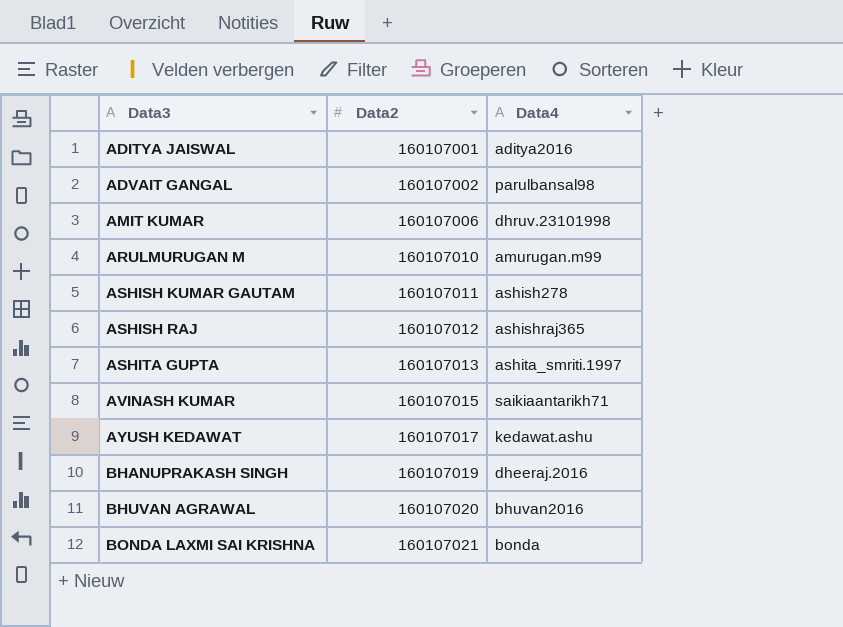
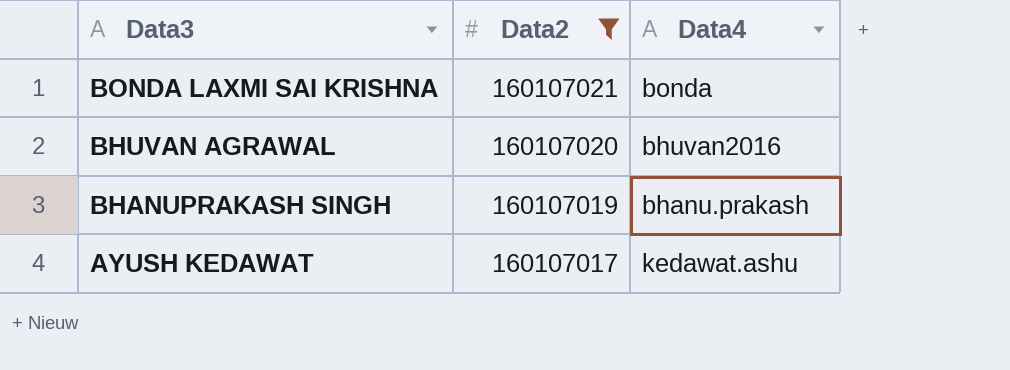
filter: none -> Data2 >= 160107017
row order: Data3 ascending -> Data3 descending
BHANUPRAKASH SINGH | Data4: dheeraj.2016 -> bhanu.prakash

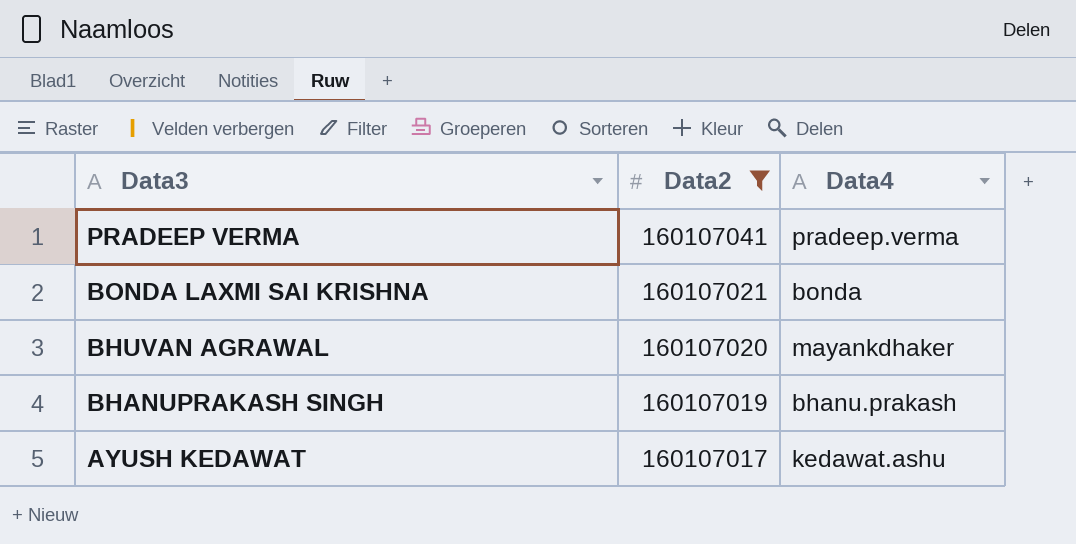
row PRADEEP VERMA: none -> 160107041 | pradeep.verma
BHUVAN AGRAWAL | Data4: bhuvan2016 -> mayankdhaker

